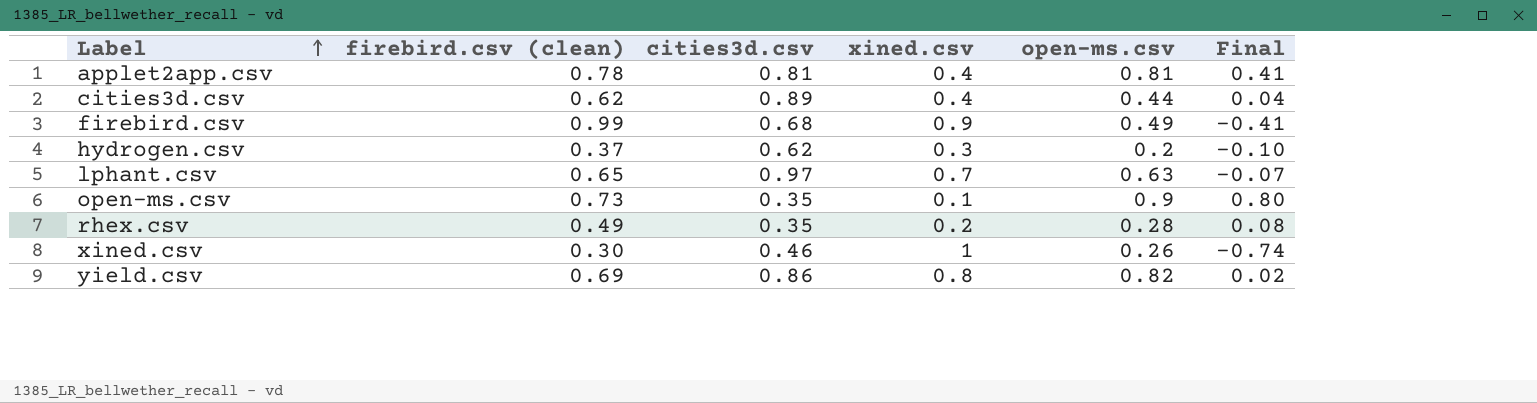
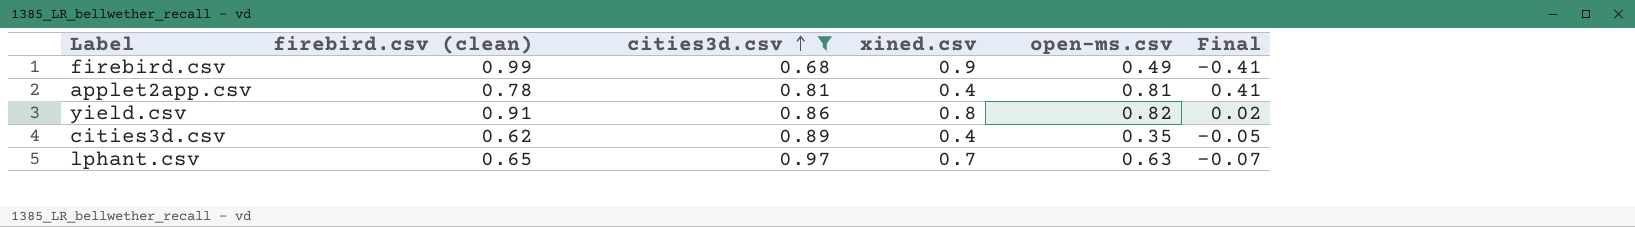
filter: none -> cities3d.csv >= 0.68
row order: Label ascending -> cities3d.csv ascending
yield.csv | firebird.csv (clean): 0.69 -> 0.91
cities3d.csv | open-ms.csv: 0.44 -> 0.35
cities3d.csv | Final: 0.04 -> -0.05

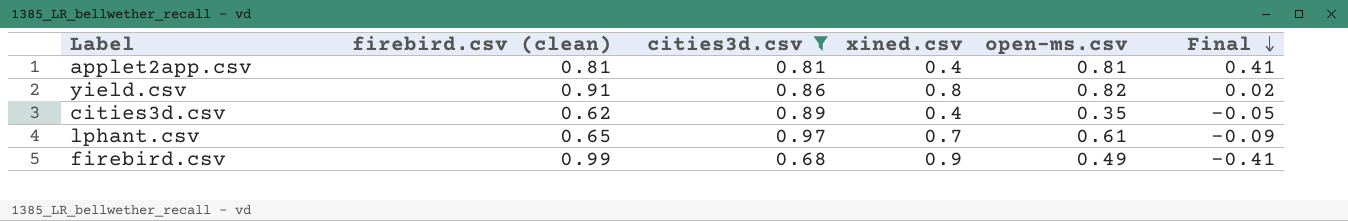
row order: cities3d.csv ascending -> Final descending
applet2app.csv | firebird.csv (clean): 0.78 -> 0.81
lphant.csv | open-ms.csv: 0.63 -> 0.61
lphant.csv | Final: -0.07 -> -0.09

